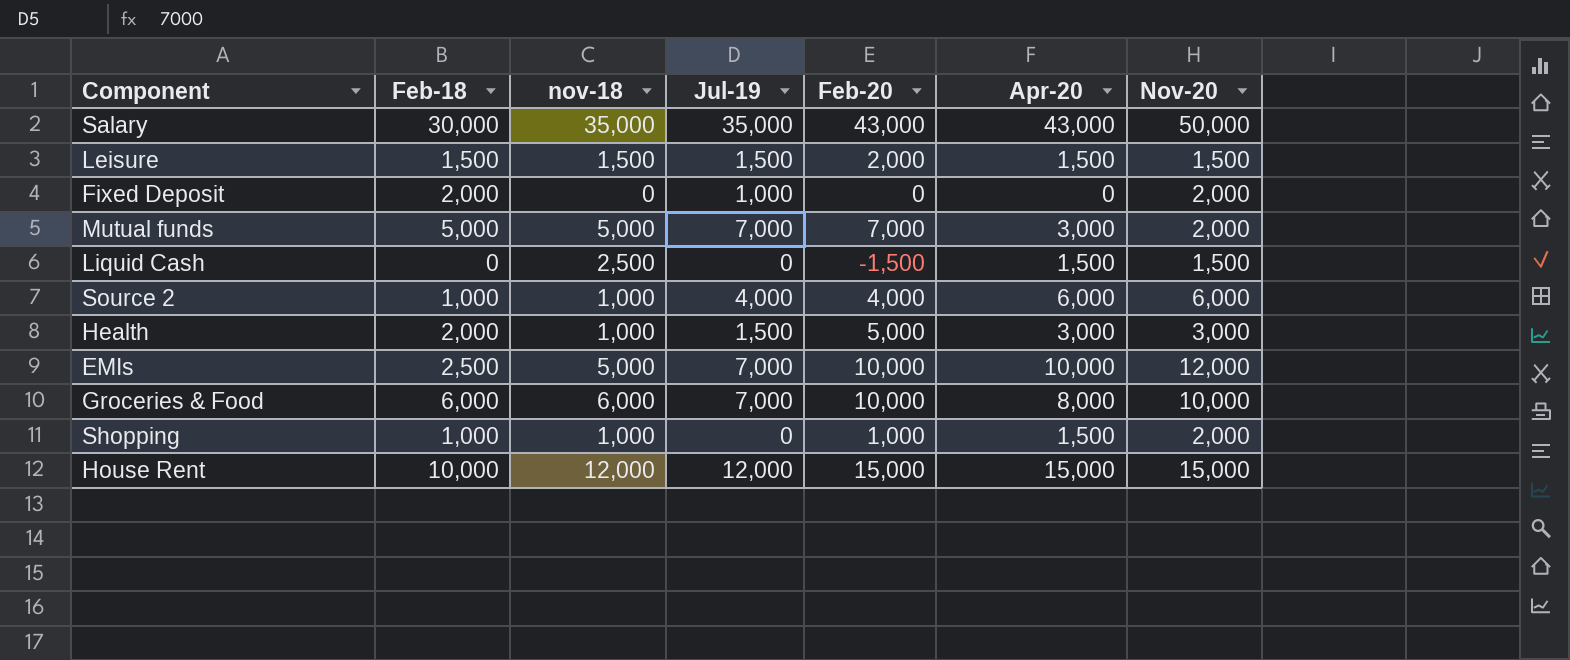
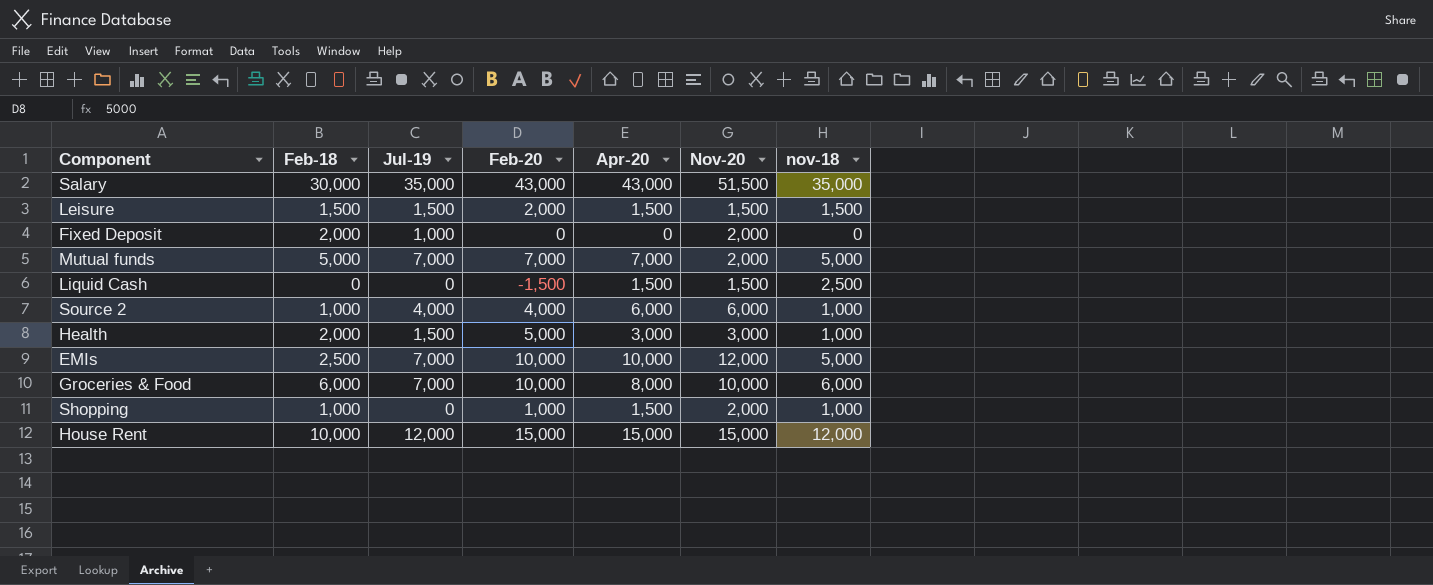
column nov-18 | position: 3 -> 7
Salary | Nov-20: 50,000 -> 51,500
Mutual funds | Apr-20: 3,000 -> 7,000

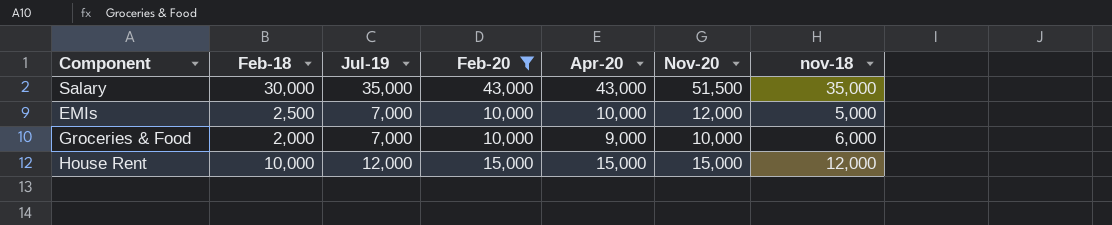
filter: none -> Feb-20 >= 10,000
Groceries & Food | Feb-18: 6,000 -> 2,000
Groceries & Food | Apr-20: 8,000 -> 9,000

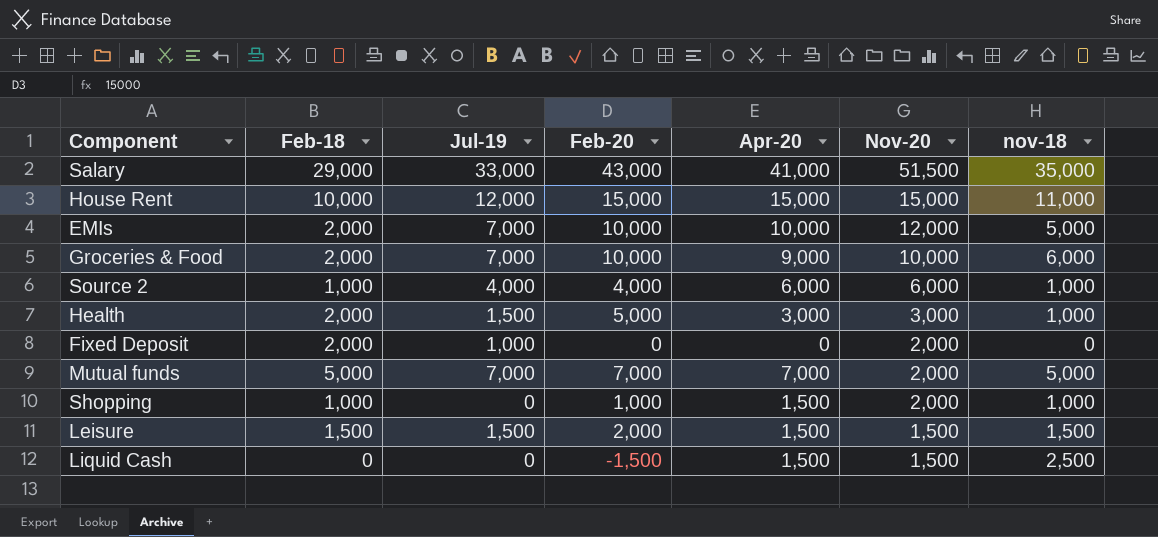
filter: Feb-20 >= 10,000 -> none
row order: none -> Nov-20 descending
Salary | Feb-18: 30,000 -> 29,000
Salary | Jul-19: 35,000 -> 33,000
Salary | Apr-20: 43,000 -> 41,000
House Rent | nov-18: 12,000 -> 11,000
EMIs | Feb-18: 2,500 -> 2,000

